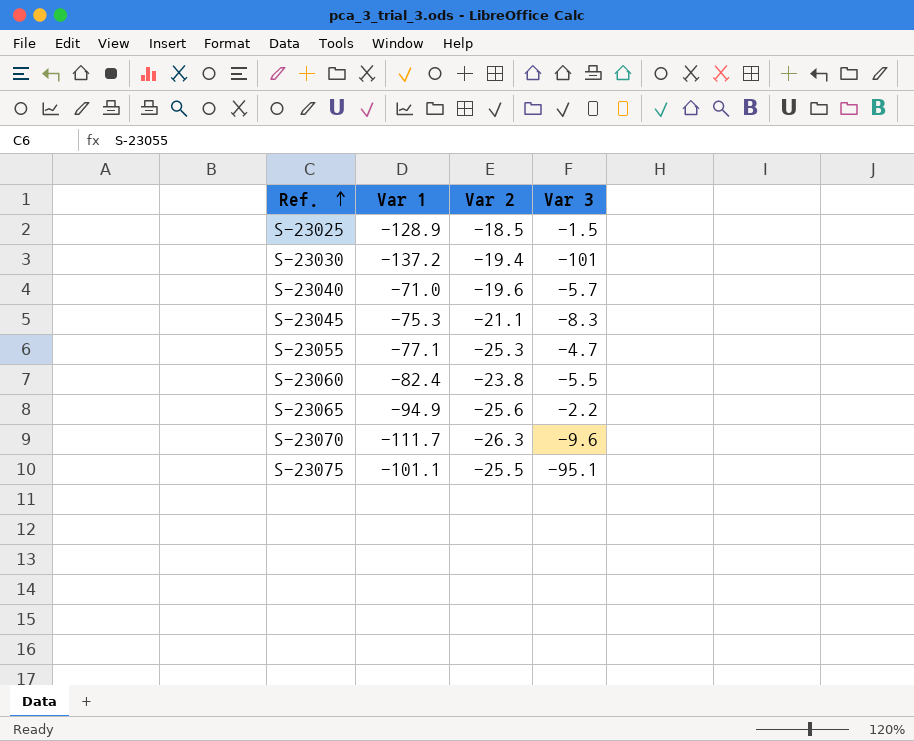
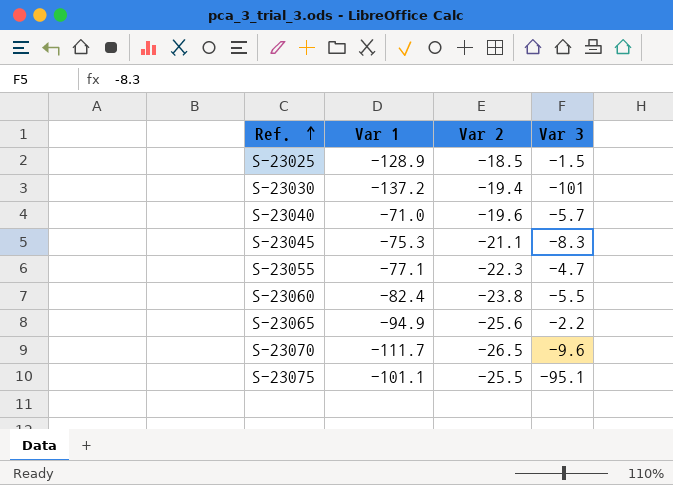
S-23055 | Var 2: -25.3 -> -22.3
S-23070 | Var 2: -26.3 -> -26.5

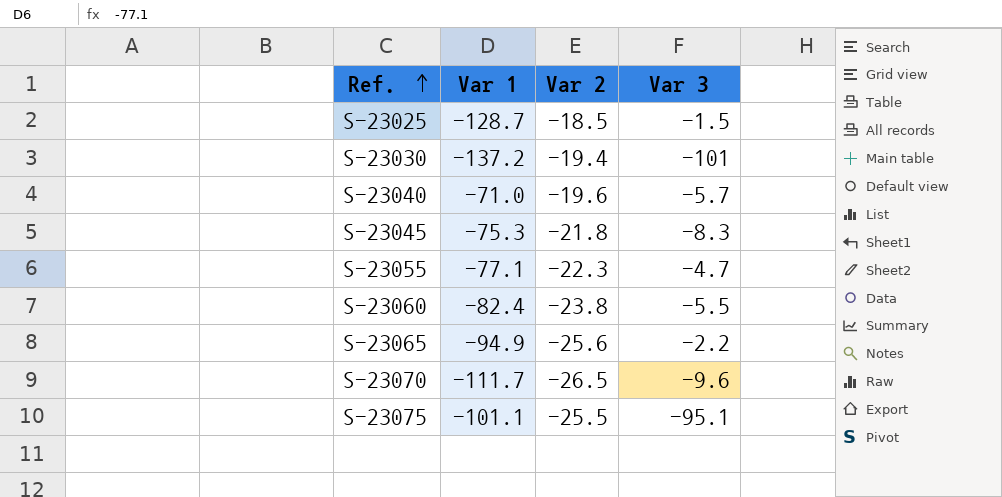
S-23025 | Var 1: -128.9 -> -128.7
S-23045 | Var 2: -21.1 -> -21.8

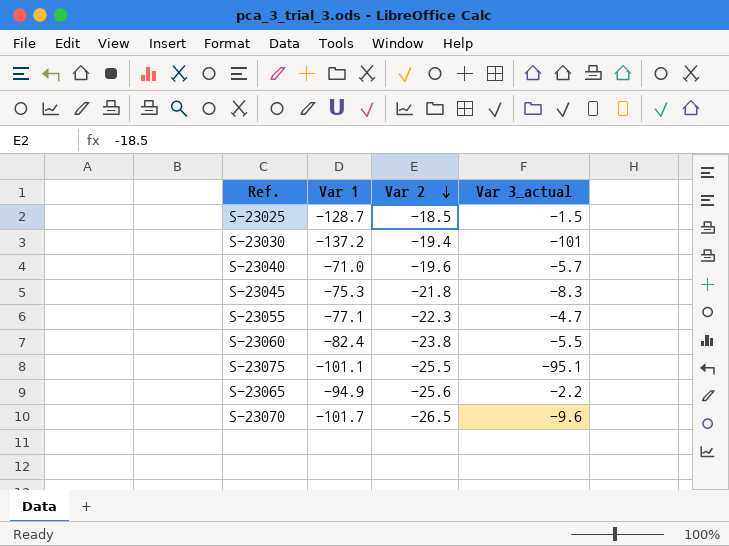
row order: Ref. ascending -> Var 2 descending
column name: Var 3 -> Var 3_actual
S-23070 | Var 1: -111.7 -> -101.7

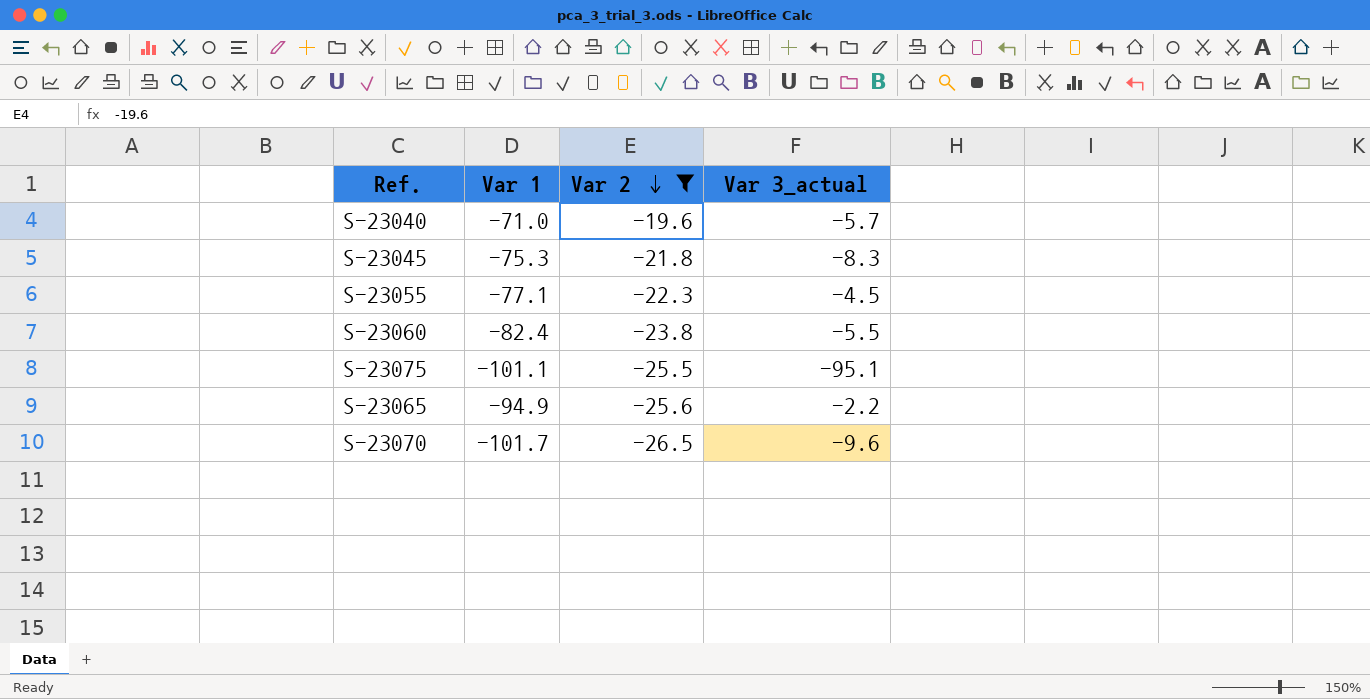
filter: none -> Var 2 <= -19.6
S-23055 | Var 3_actual: -4.7 -> -4.5

